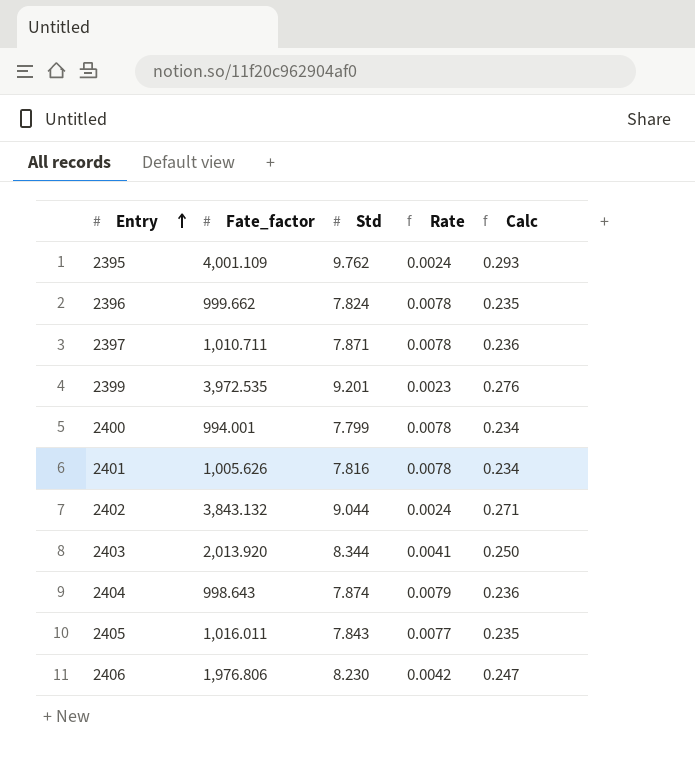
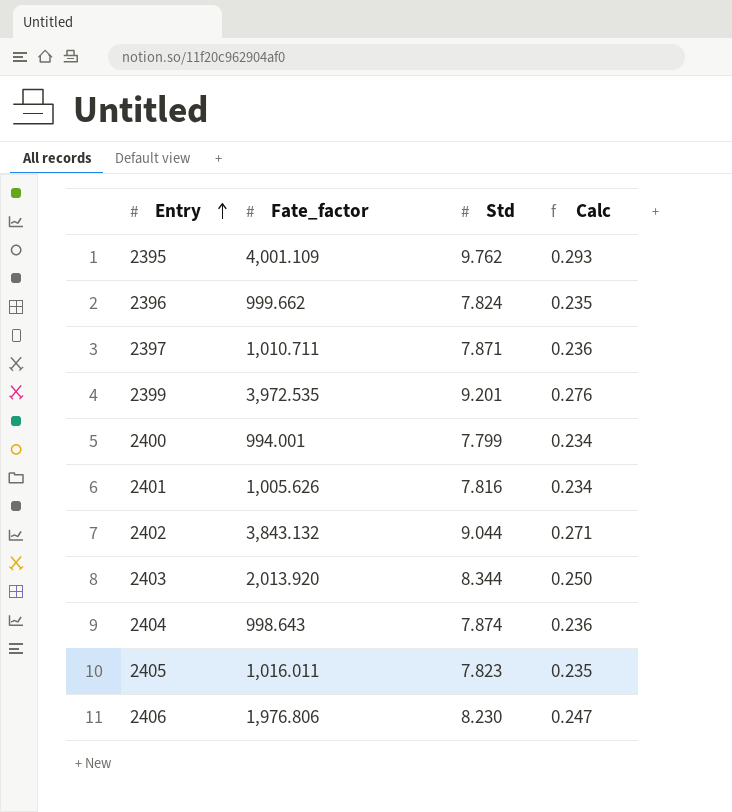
column Rate | formula: [Std] / [Fate_factor] -> none
2405 | Std: 7.843 -> 7.823

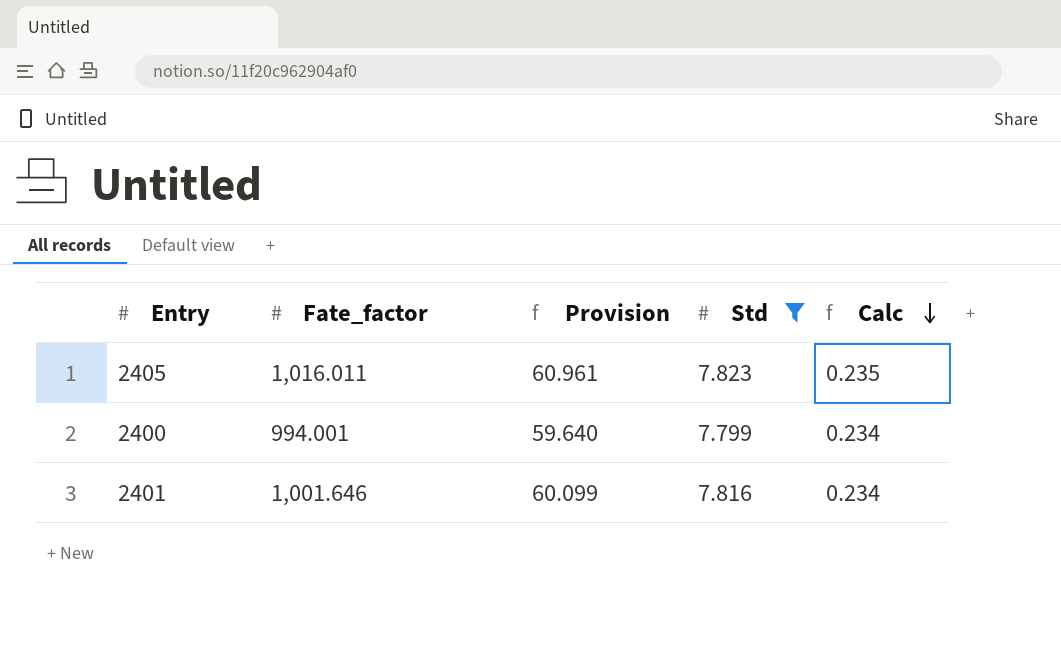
filter: none -> Std <= 7.823
row order: Entry ascending -> Calc descending
column Provision | formula: none -> [Fate_factor] * 0.06
2401 | Fate_factor: 1,005.626 -> 1,001.646

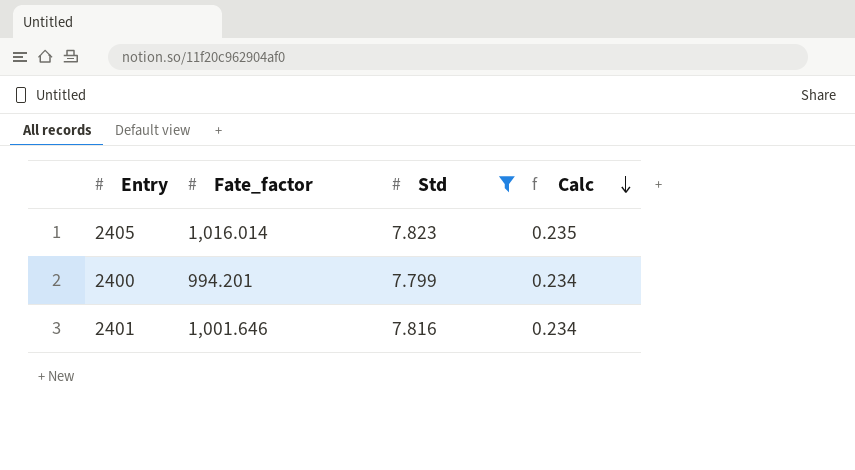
column Provision | formula: [Fate_factor] * 0.06 -> none
2405 | Fate_factor: 1,016.011 -> 1,016.014
2400 | Fate_factor: 994.001 -> 994.201

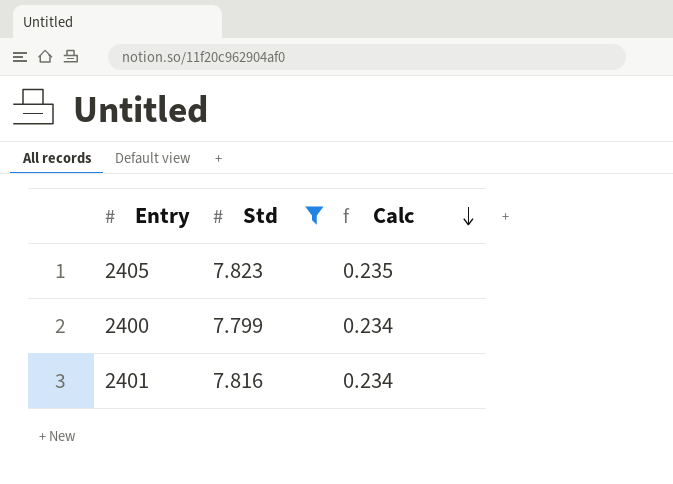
column Fate_factor | position: 2 -> none

